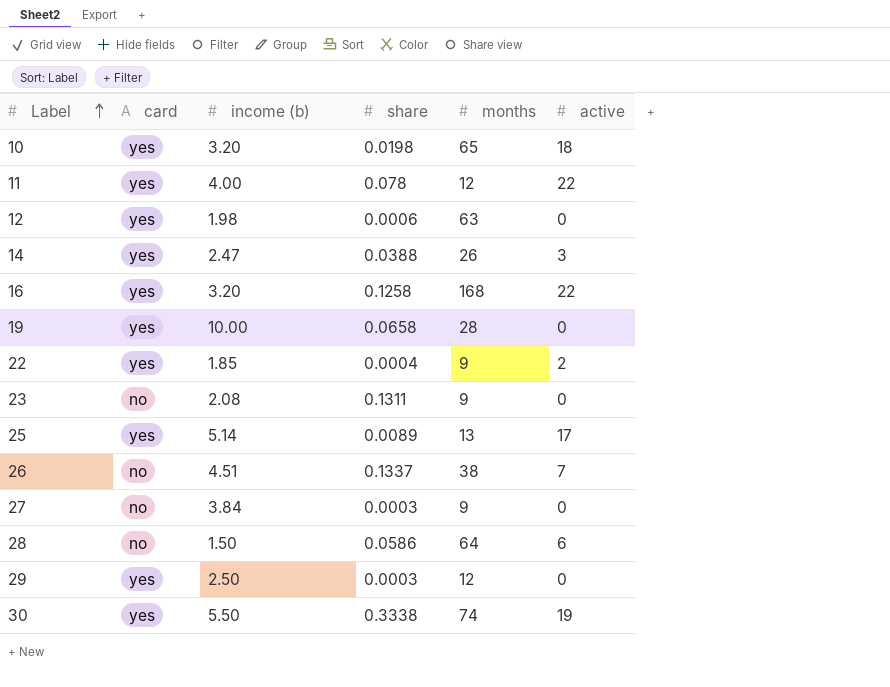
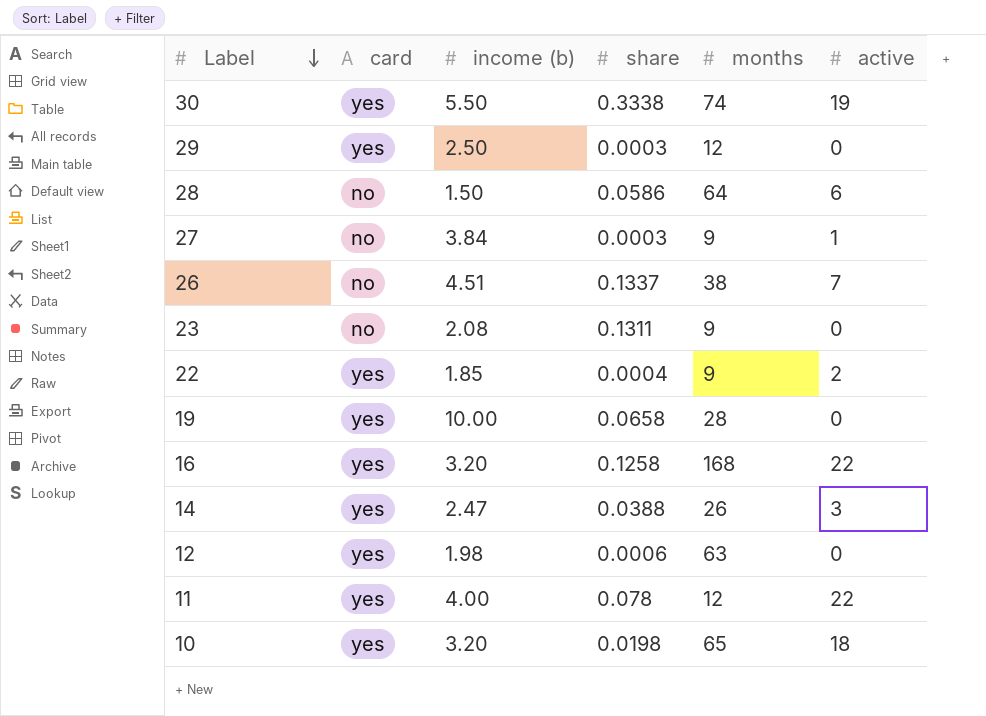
row order: Label ascending -> Label descending
row 25: yes | 5.14 | 0.0089 | 13 | 17 -> none
27 | active: 0 -> 1

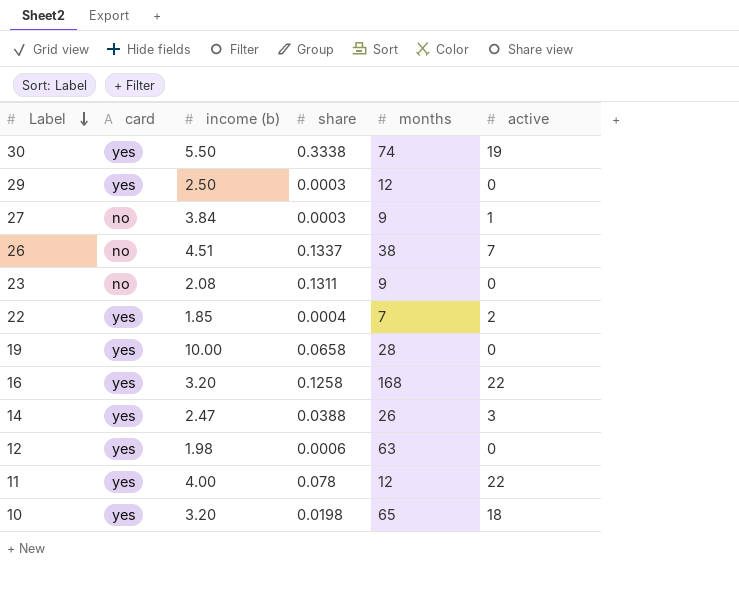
row 28: no | 1.50 | 0.0586 | 64 | 6 -> none
22 | months: 9 -> 7

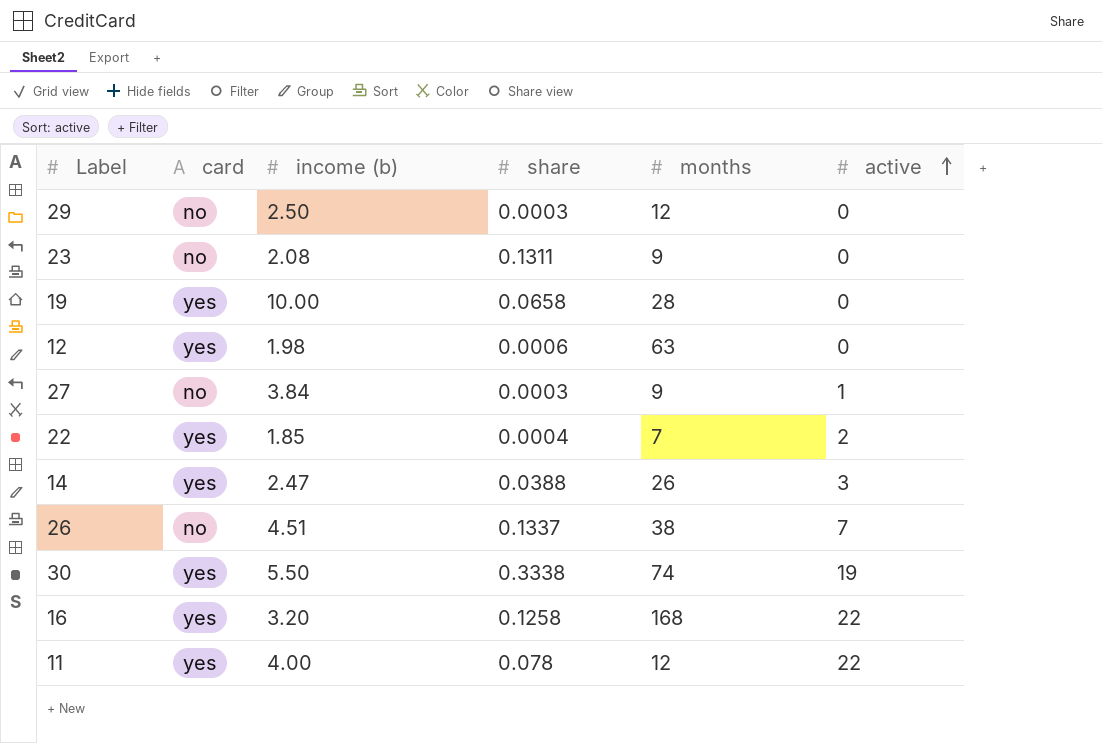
row order: Label descending -> active ascending
row 10: yes | 3.20 | 0.0198 | 65 | 18 -> none
29 | card: yes -> no

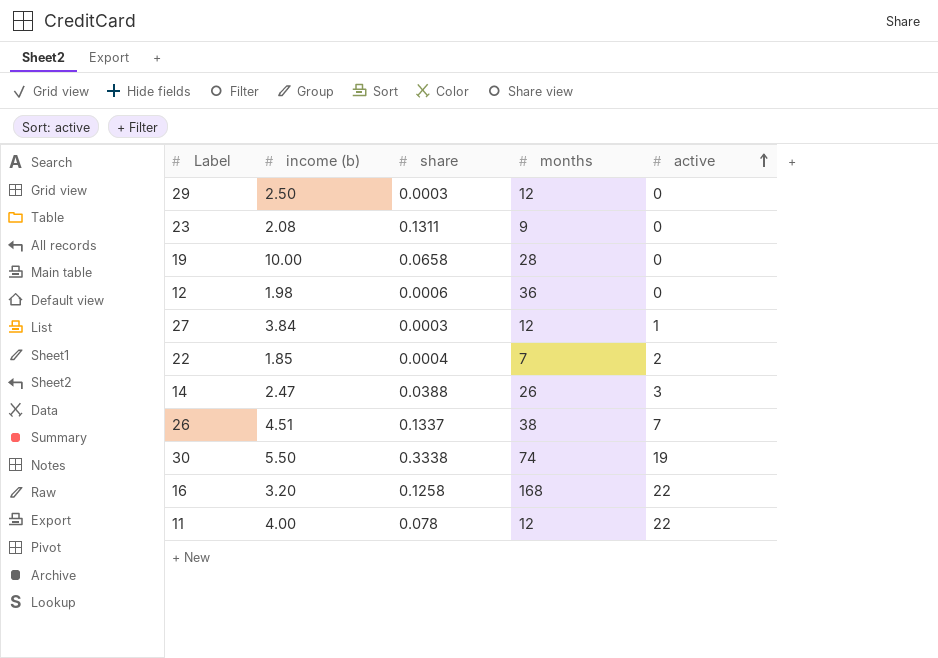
column card | position: 2 -> none
12 | months: 63 -> 36
27 | months: 9 -> 12

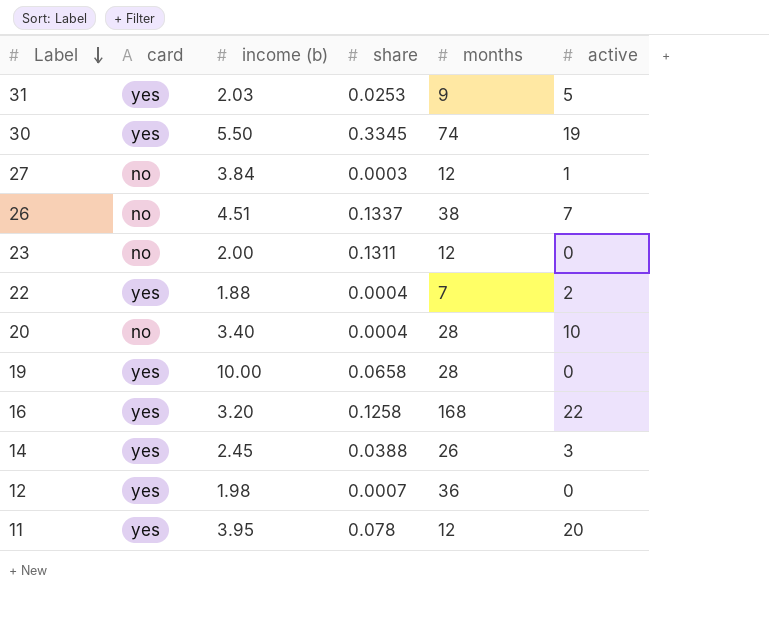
row order: active ascending -> Label descending
column card | position: none -> 2
row 29: 2.50 | 0.0003 | 12 | 0 -> none
row 31: none -> yes | 2.03 | 0.0253 | 9 | 5
30 | share: 0.3338 -> 0.3345
23 | income (b): 2.08 -> 2.00
23 | months: 9 -> 12
22 | income (b): 1.85 -> 1.88
row 20: none -> no | 3.40 | 0.0004 | 28 | 10
14 | income (b): 2.47 -> 2.45
12 | share: 0.0006 -> 0.0007
11 | income (b): 4.00 -> 3.95
11 | active: 22 -> 20

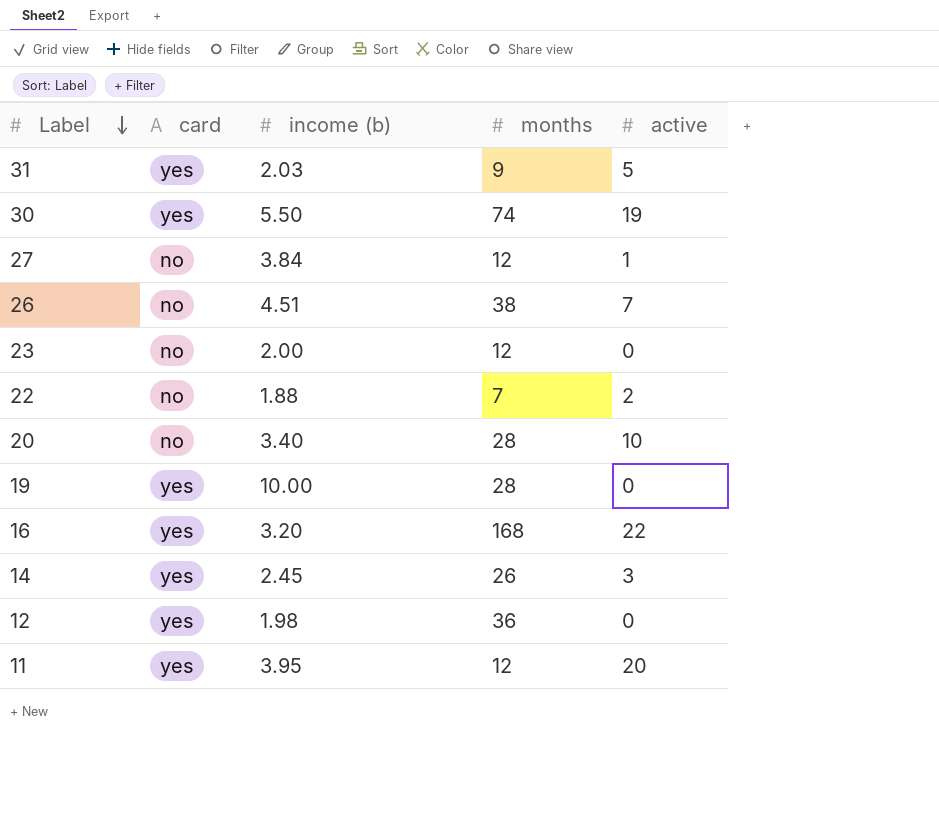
column share | position: 4 -> none
22 | card: yes -> no

